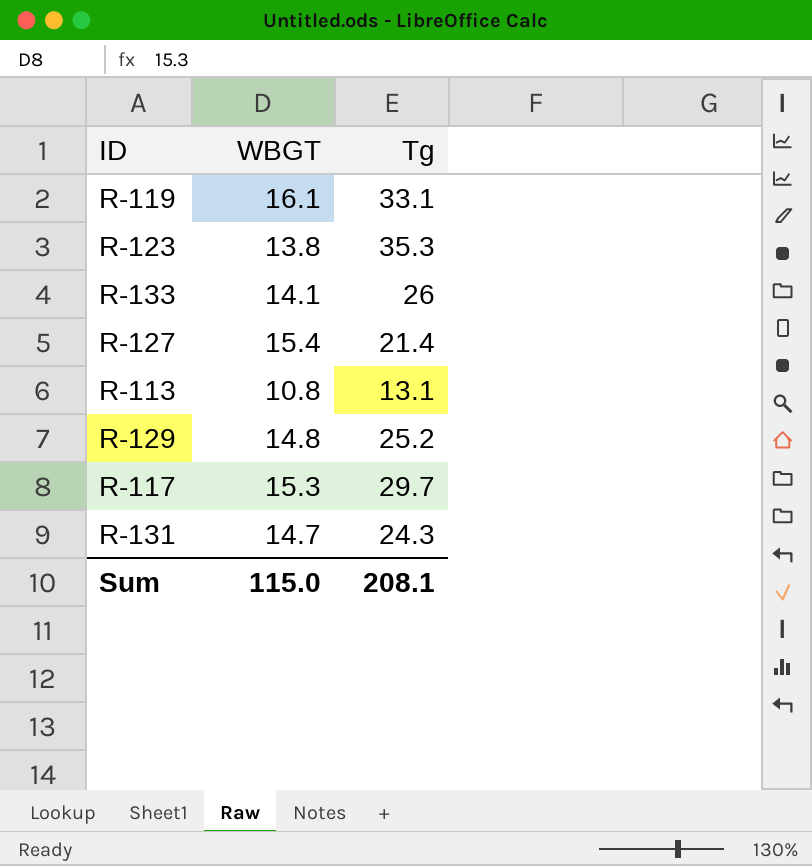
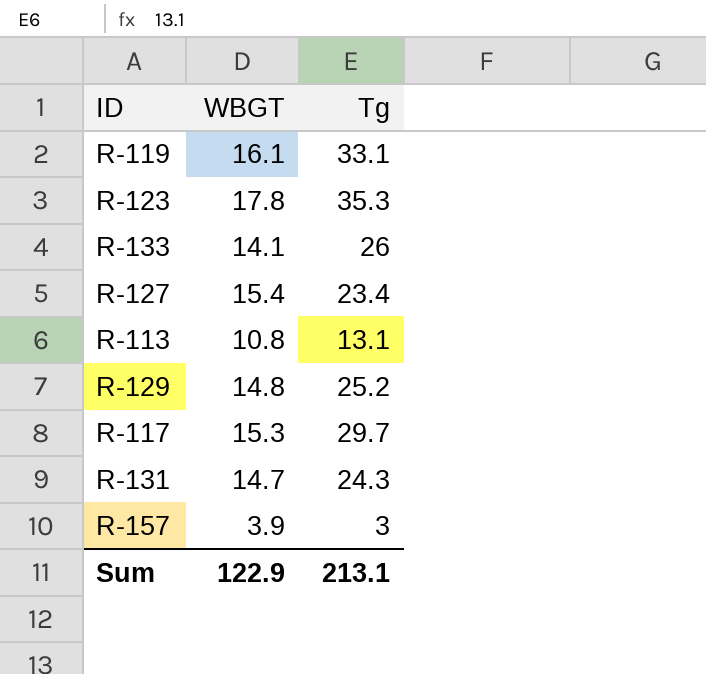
R-123 | WBGT: 13.8 -> 17.8
R-127 | Tg: 21.4 -> 23.4
row R-157: none -> 3.9 | 3
Sum | WBGT: 115.0 -> 122.9
Sum | Tg: 208.1 -> 213.1

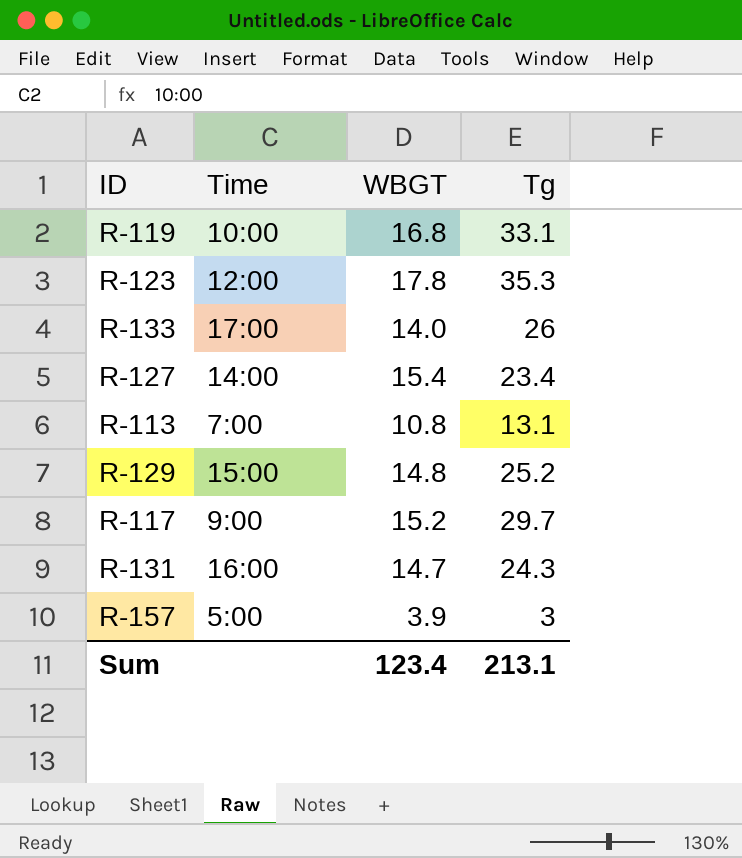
column Time | position: none -> 2
R-119 | WBGT: 16.1 -> 16.8
R-133 | WBGT: 14.1 -> 14.0
R-117 | WBGT: 15.3 -> 15.2
Sum | WBGT: 122.9 -> 123.4

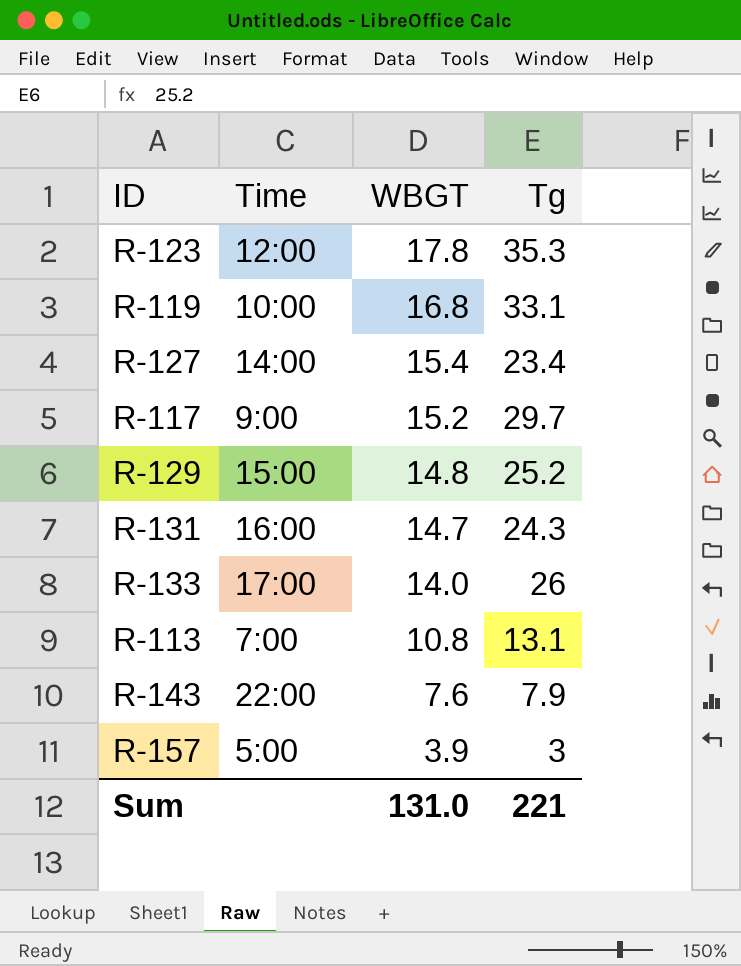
row order: none -> WBGT descending
row R-143: none -> 22:00 | 7.6 | 7.9
Sum | WBGT: 123.4 -> 131.0
Sum | Tg: 213.1 -> 221

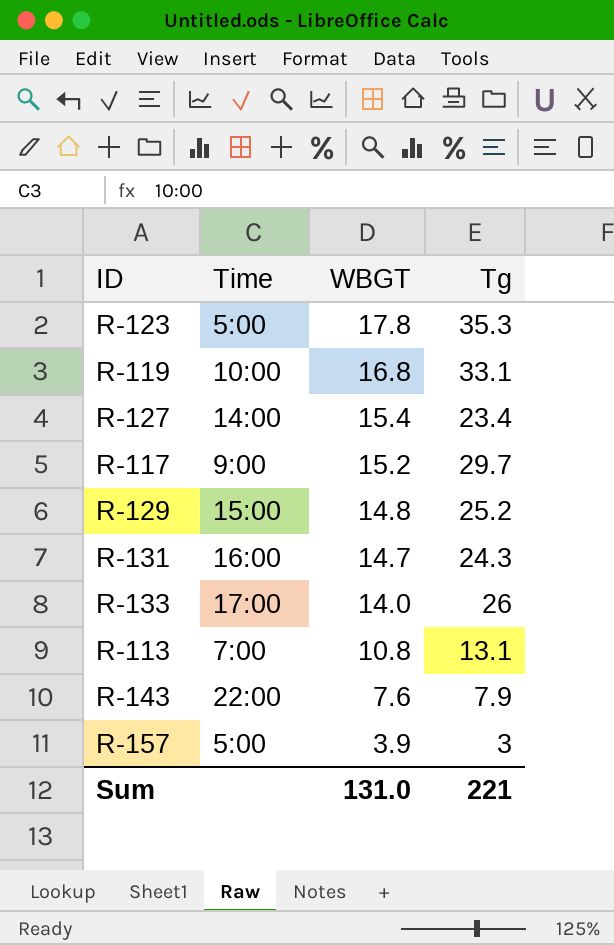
R-123 | Time: 12:00 -> 5:00

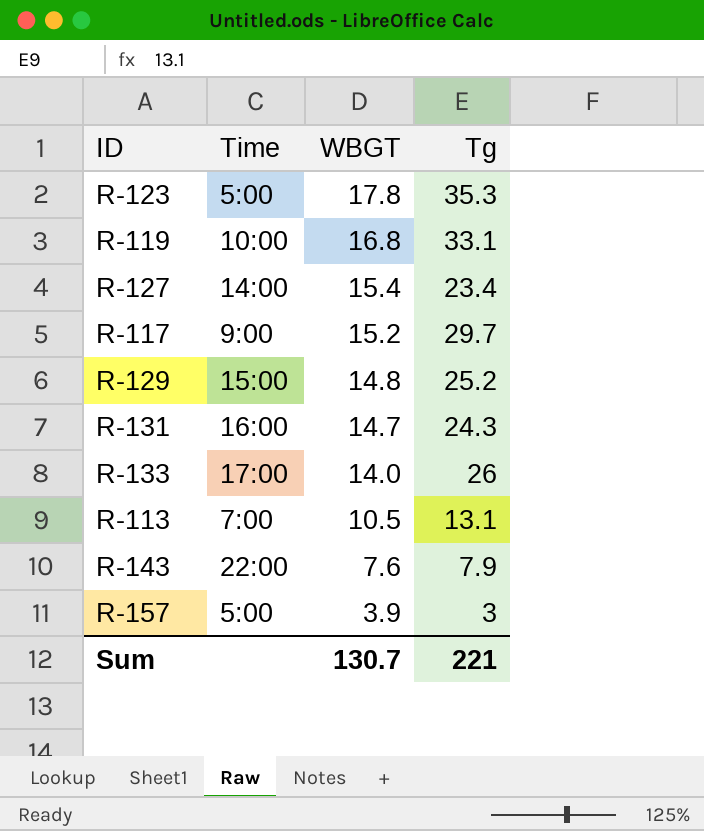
R-113 | WBGT: 10.8 -> 10.5
Sum | WBGT: 131.0 -> 130.7

